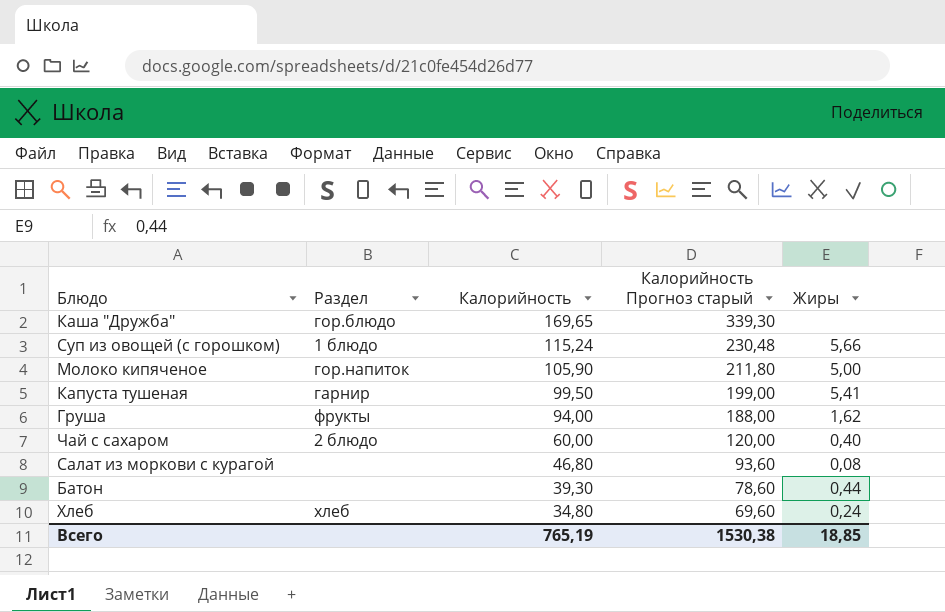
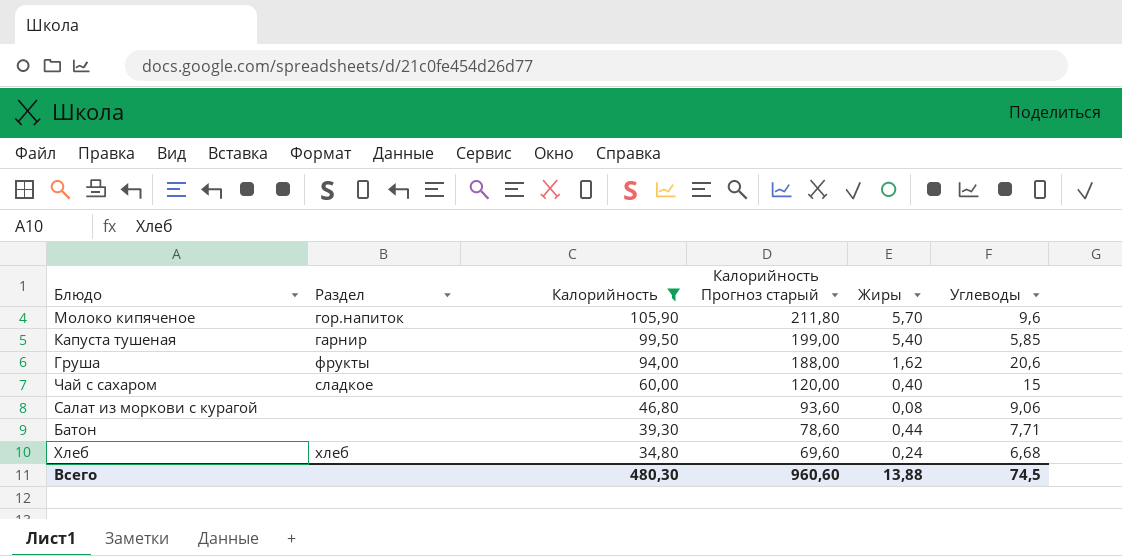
filter: none -> Калорийность <= 105,90
column Углеводы | position: none -> 6
Молоко кипяченое | Жиры: 5,00 -> 5,70
Капуста тушеная | Жиры: 5,41 -> 5,40
Чай с сахаром | Раздел: 2 блюдо -> сладкое
Всего | Калорийность: 765,19 -> 480,30
Всего | Калорийность Прогноз старый: 1530,38 -> 960,60
Всего | Жиры: 18,85 -> 13,88

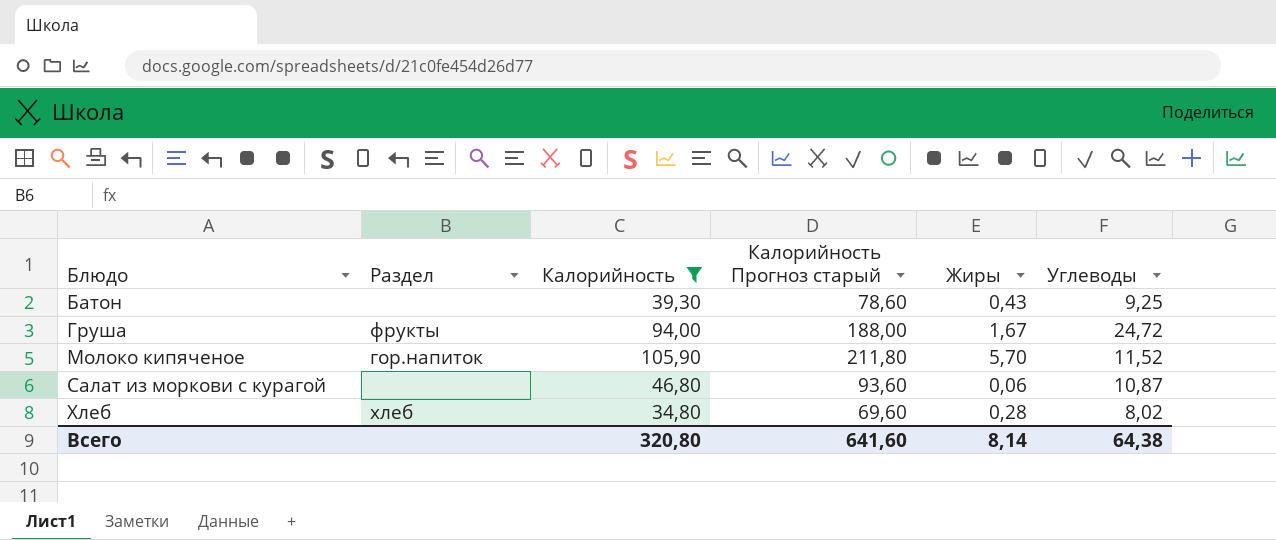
row order: Калорийность descending -> Блюдо ascending
row Капуста тушеная: гарнир | 99,50 | 199,00 | 5,40 | 5,85 -> none
row Чай с сахаром: сладкое | 60,00 | 120,00 | 0,40 | 15 -> none
Батон | Жиры: 0,44 -> 0,43
Батон | Углеводы: 7,71 -> 9,25
Груша | Жиры: 1,62 -> 1,67
Груша | Углеводы: 20,6 -> 24,72
Молоко кипяченое | Углеводы: 9,6 -> 11,52
Салат из моркови с курагой | Жиры: 0,08 -> 0,06
Салат из моркови с курагой | Углеводы: 9,06 -> 10,87
Хлеб | Жиры: 0,24 -> 0,28
Хлеб | Углеводы: 6,68 -> 8,02
Всего | Калорийность: 480,30 -> 320,80
Всего | Калорийность Прогноз старый: 960,60 -> 641,60
Всего | Жиры: 13,88 -> 8,14
Всего | Углеводы: 74,5 -> 64,38

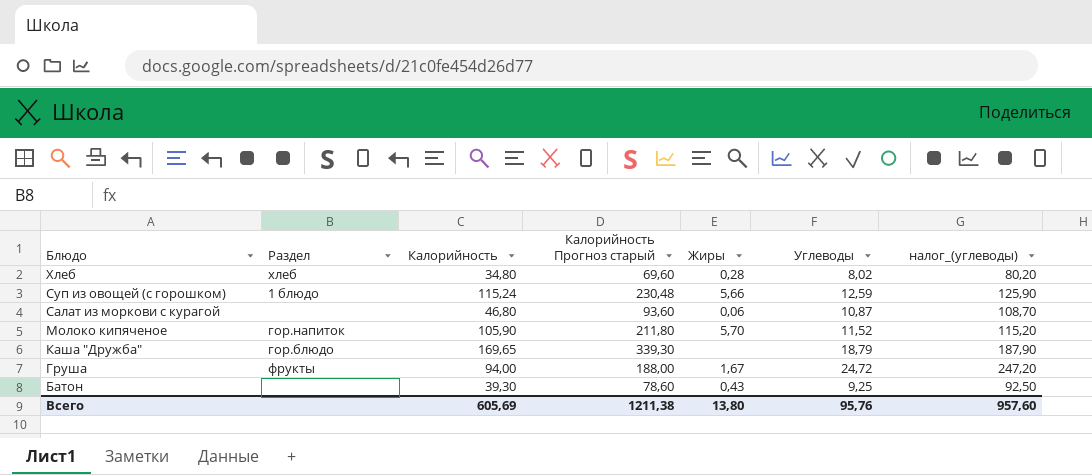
filter: Калорийность <= 105,90 -> none
row order: Блюдо ascending -> Блюдо descending
column налог_(углеводы) | formula: none -> [Углеводы] * 10
Всего | Калорийность: 320,80 -> 605,69
Всего | Калорийность Прогноз старый: 641,60 -> 1211,38
Всего | Жиры: 8,14 -> 13,80
Всего | Углеводы: 64,38 -> 95,76

